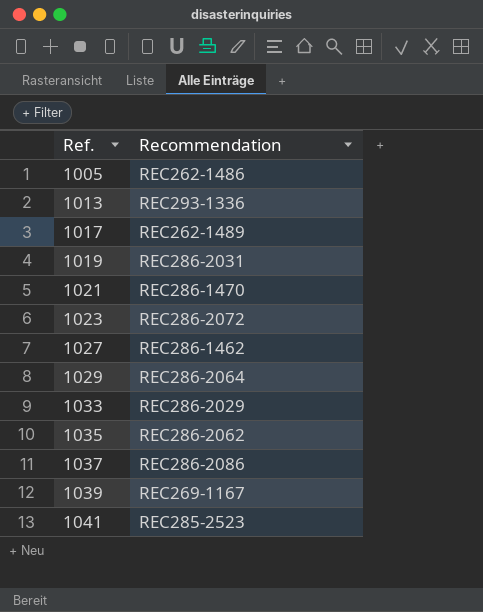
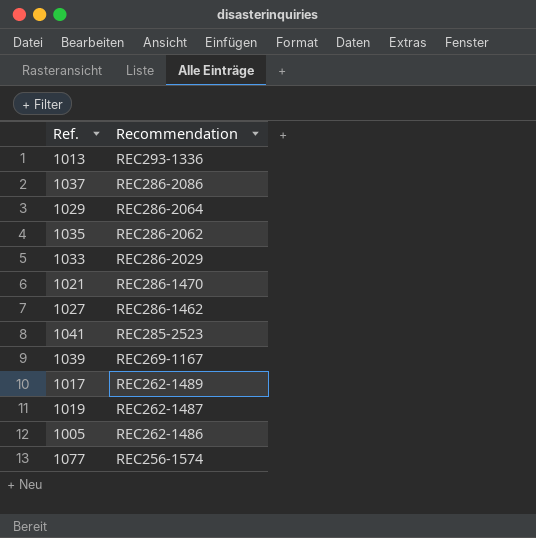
row order: Ref. ascending -> Recommendation descending
row 1023: REC286-2072 -> none
1019 | Recommendation: REC286-2031 -> REC262-1487
row 1077: none -> REC256-1574

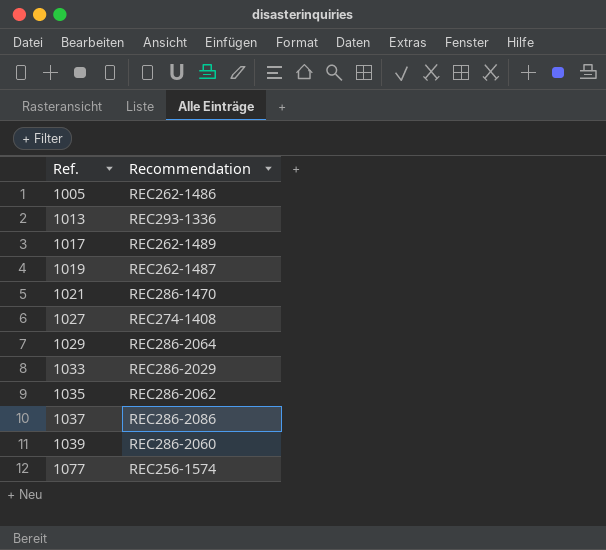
row order: Recommendation descending -> Ref. ascending
row 1041: REC285-2523 -> none
1027 | Recommendation: REC286-1462 -> REC274-1408
1039 | Recommendation: REC269-1167 -> REC286-2060

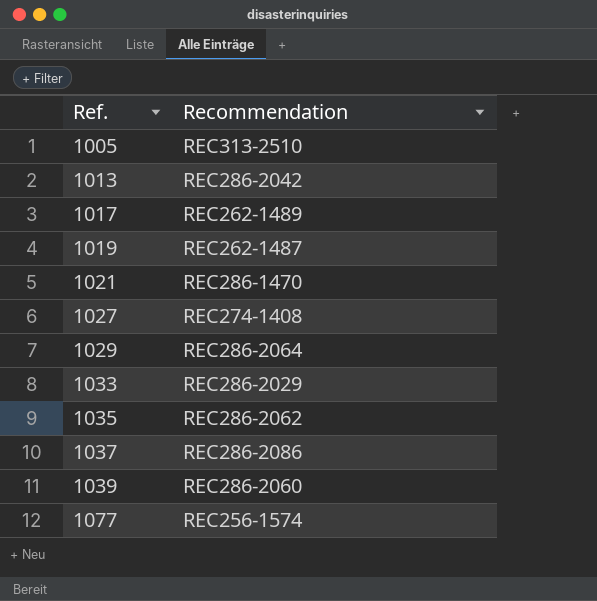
1005 | Recommendation: REC262-1486 -> REC313-2510
1013 | Recommendation: REC293-1336 -> REC286-2042

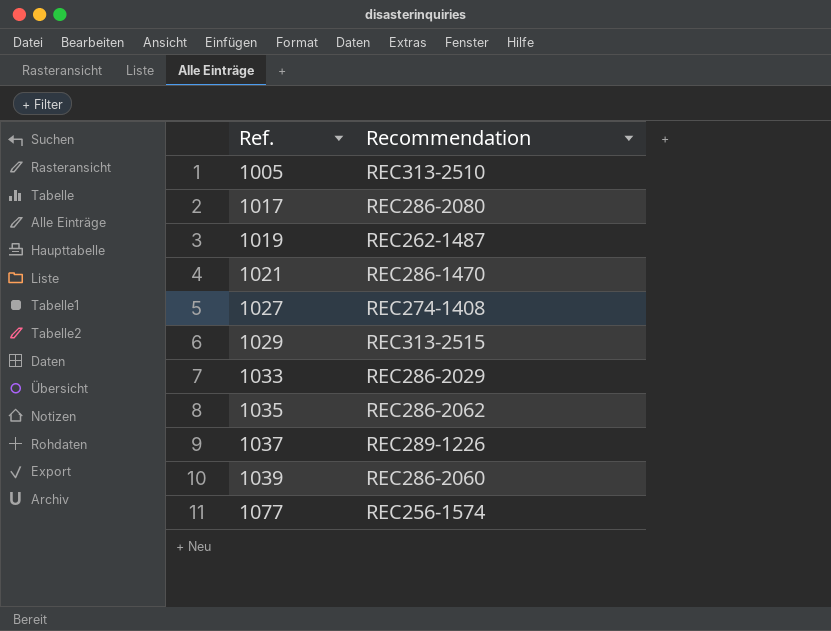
row 1013: REC286-2042 -> none
1017 | Recommendation: REC262-1489 -> REC286-2080
1029 | Recommendation: REC286-2064 -> REC313-2515
1037 | Recommendation: REC286-2086 -> REC289-1226

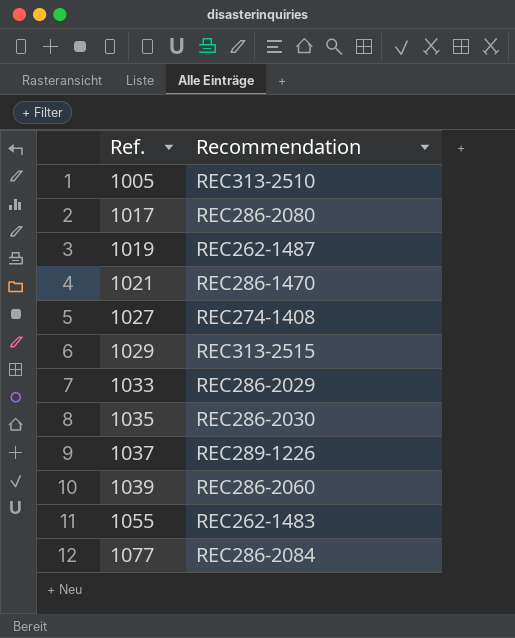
1035 | Recommendation: REC286-2062 -> REC286-2030
row 1055: none -> REC262-1483
1077 | Recommendation: REC256-1574 -> REC286-2084

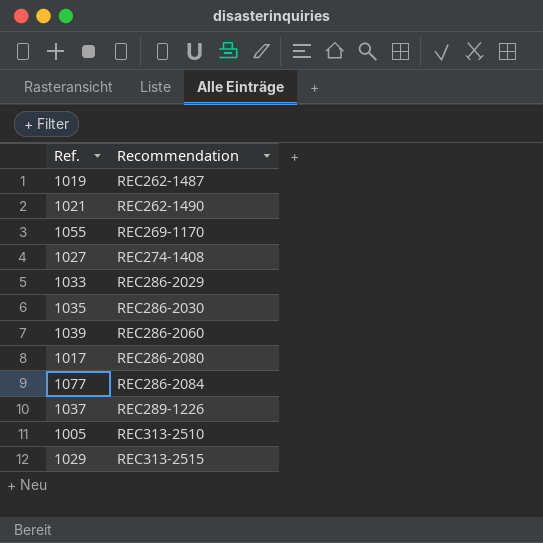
row order: Ref. ascending -> Recommendation ascending
1021 | Recommendation: REC286-1470 -> REC262-1490
1055 | Recommendation: REC262-1483 -> REC269-1170

